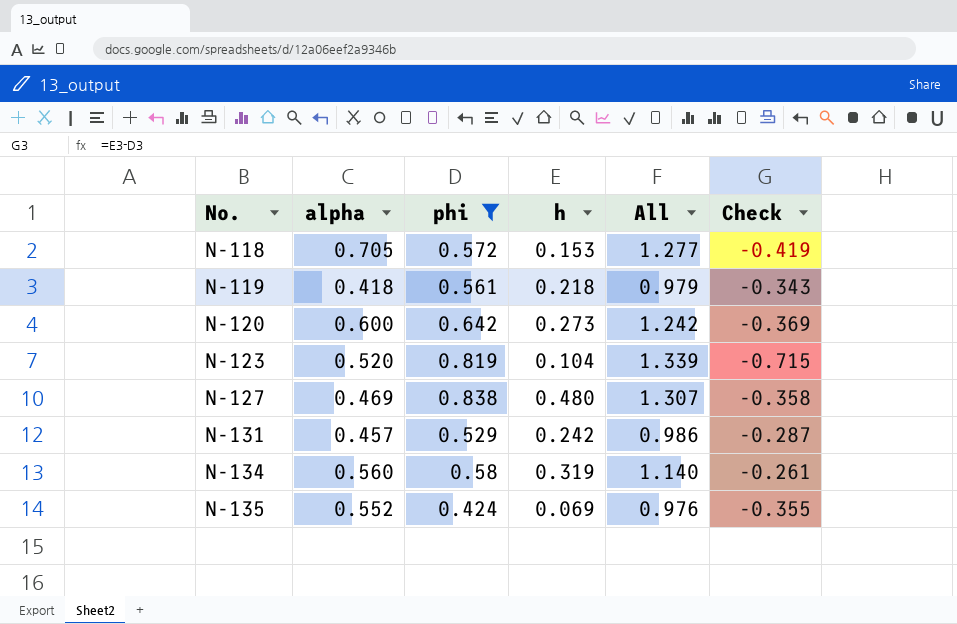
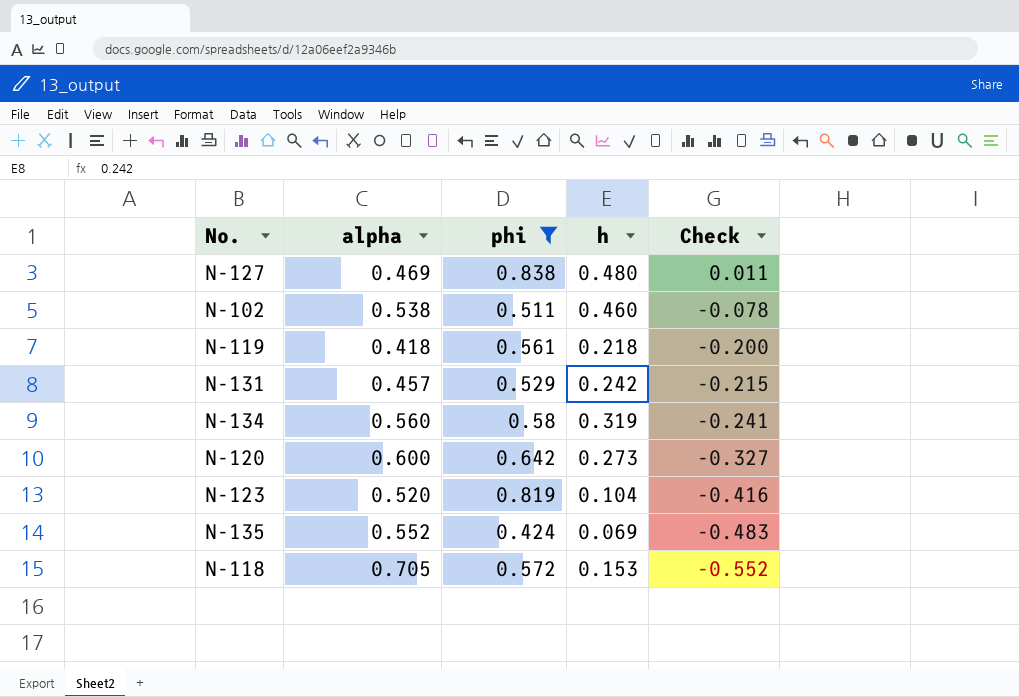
row order: No. ascending -> Check descending
column All | formula: [alpha] + [phi] -> none
column Check | formula: [h] - [phi] -> [h] - [alpha]
row N-102: none -> 0.538 | 0.511 | 0.460 | -0.078

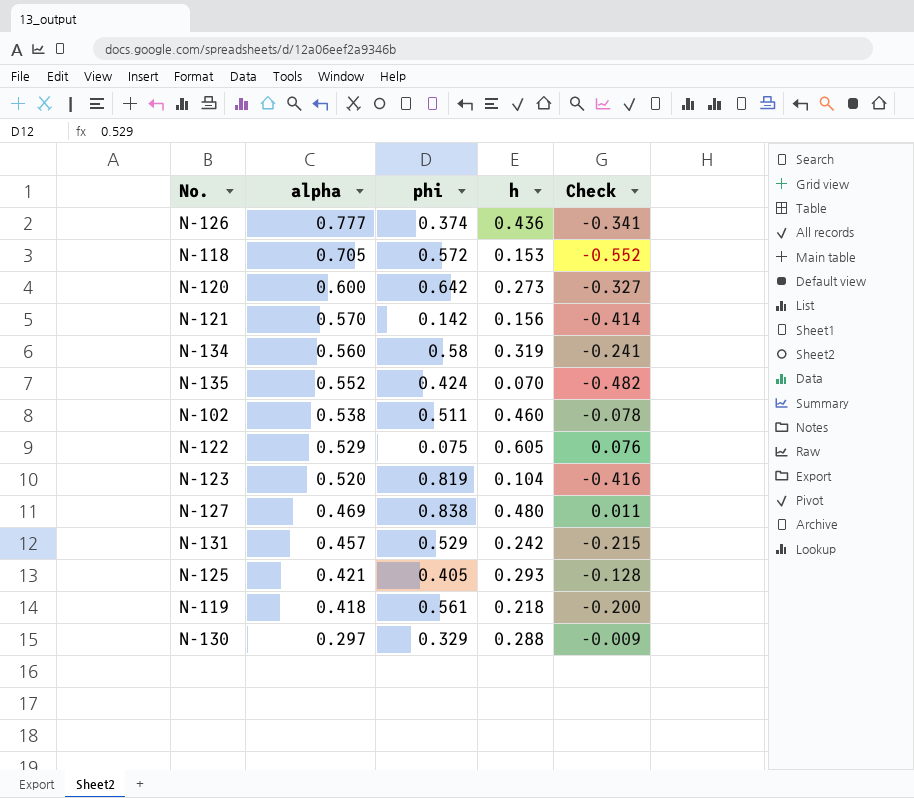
filter: phi >= 0.424 -> none
row order: Check descending -> alpha descending
N-135 | h: 0.069 -> 0.070
N-135 | Check: -0.483 -> -0.482

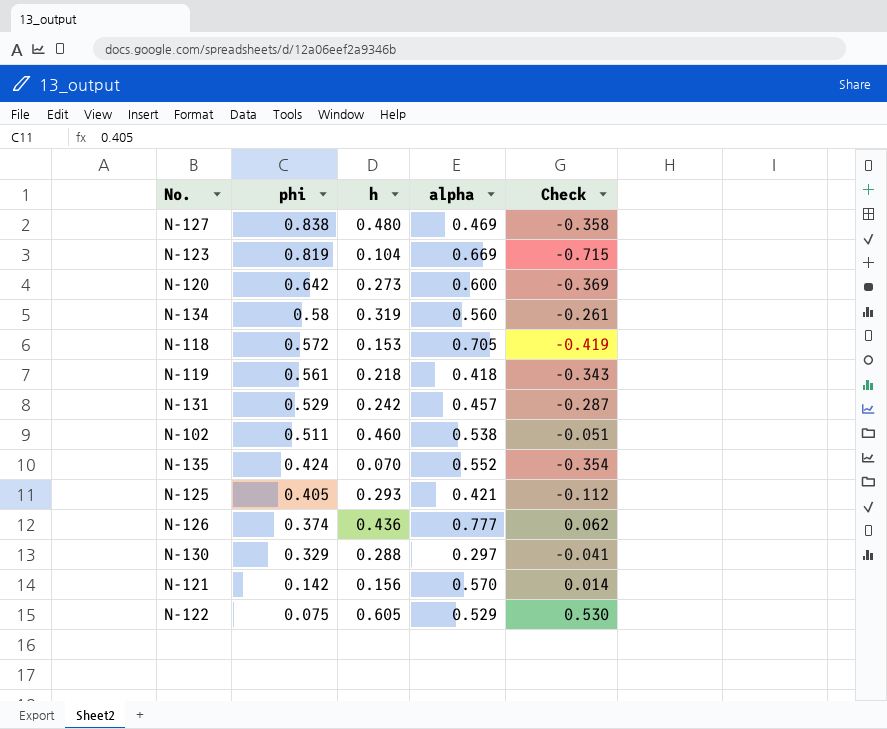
row order: alpha descending -> phi descending
column alpha | position: 2 -> 4
column Check | formula: [h] - [alpha] -> [h] - [phi]
N-123 | alpha: 0.520 -> 0.669

